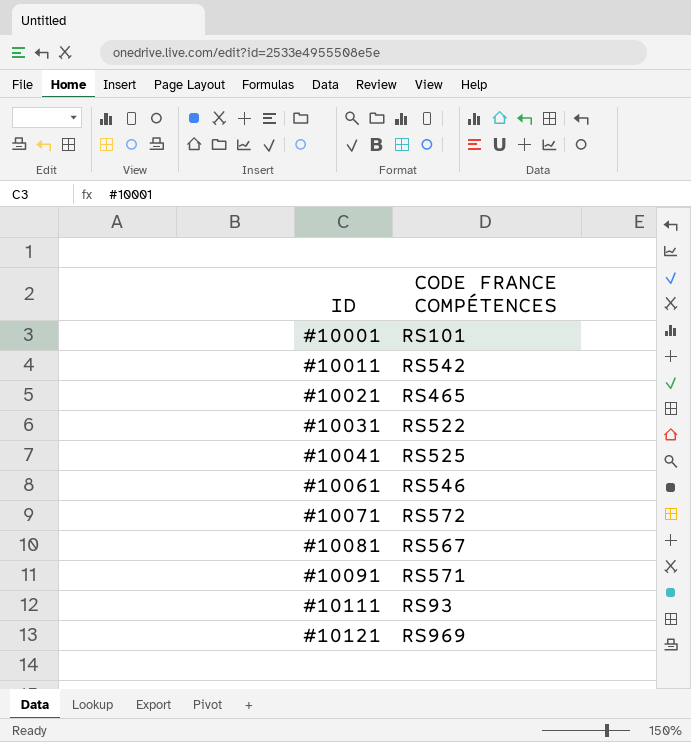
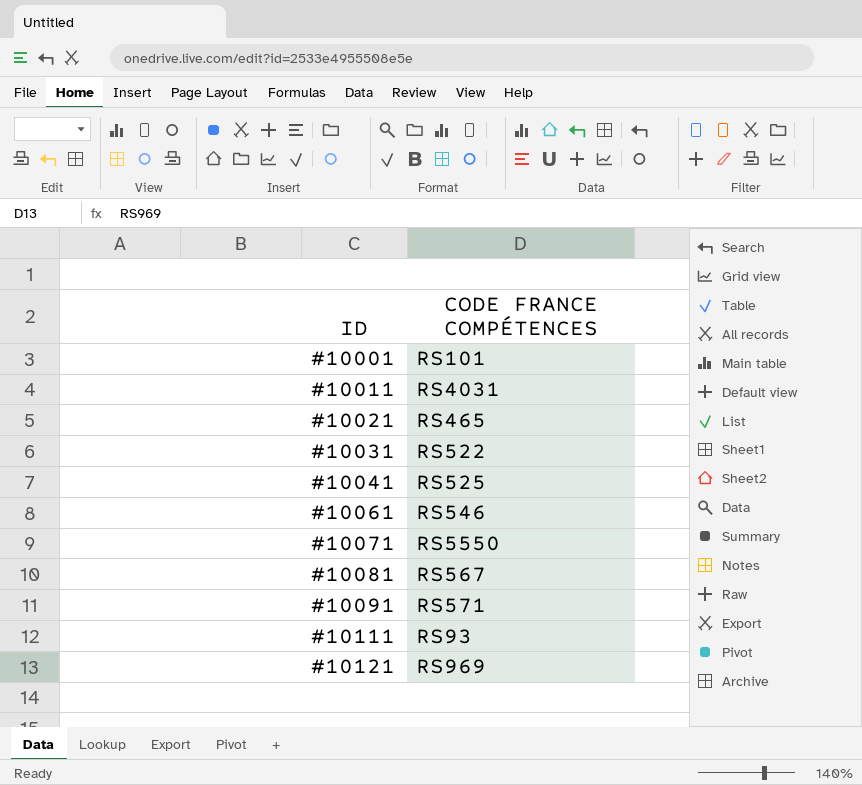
#10011 | CODE FRANCE COMPÉTENCES: RS542 -> RS4031
#10071 | CODE FRANCE COMPÉTENCES: RS572 -> RS5550

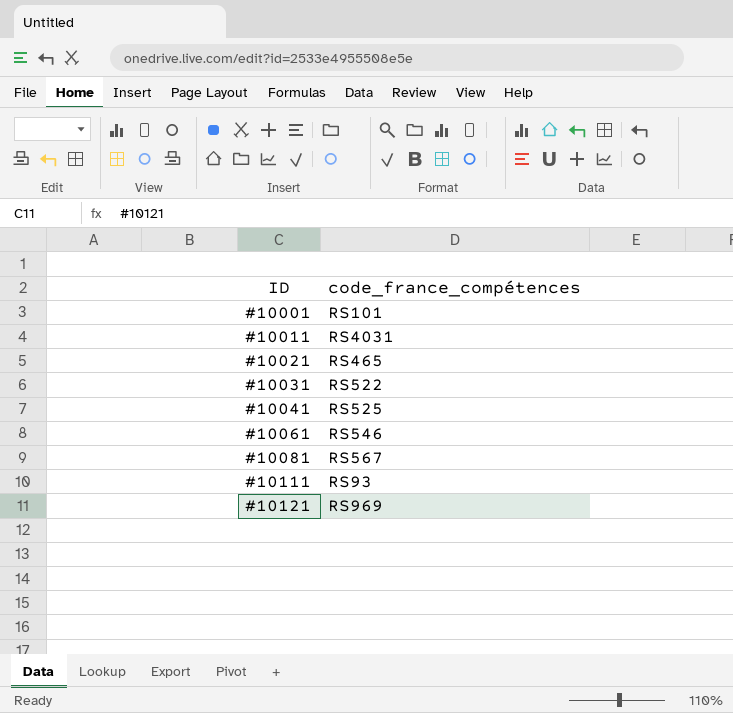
column name: CODE FRANCE COMPÉTENCES -> code_france_compétences
row #10071: RS5550 -> none
row #10091: RS571 -> none

